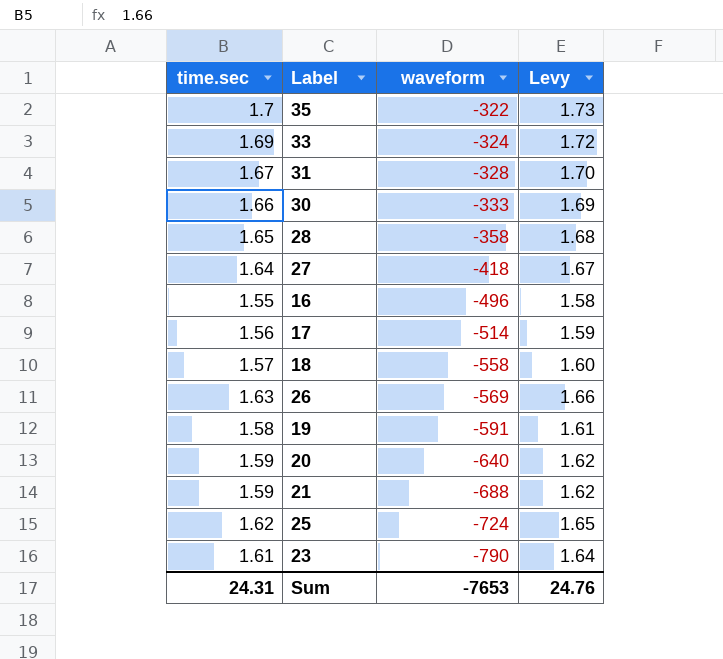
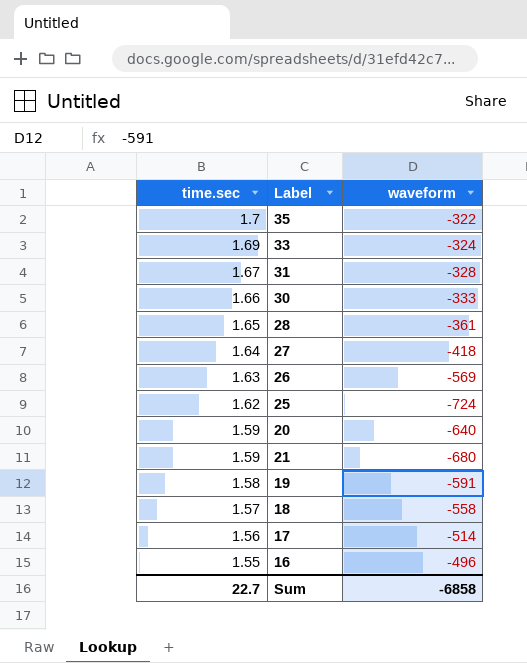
row order: waveform descending -> time.sec descending
column Levy | formula: [time.sec] * 1.02 -> none
row 23: 1.61 | -790 | 1.64 -> none
28 | waveform: -358 -> -361
21 | waveform: -688 -> -680
Sum | time.sec: 24.31 -> 22.7
Sum | waveform: -7653 -> -6858

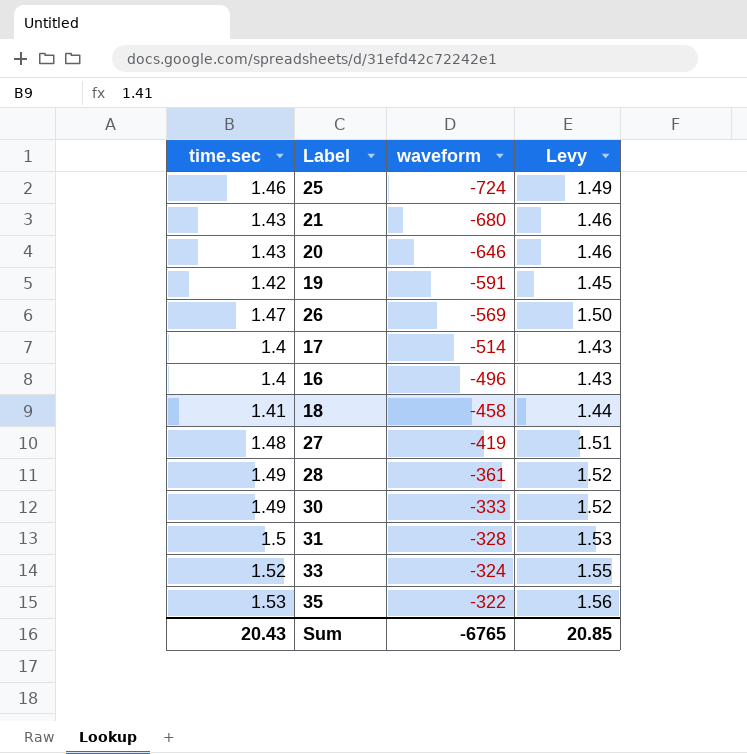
row order: time.sec descending -> waveform ascending
column Levy | formula: none -> [time.sec] * 1.02
25 | time.sec: 1.62 -> 1.46
21 | time.sec: 1.59 -> 1.43
20 | time.sec: 1.59 -> 1.43
20 | waveform: -640 -> -646
19 | time.sec: 1.58 -> 1.42
26 | time.sec: 1.63 -> 1.47
17 | time.sec: 1.56 -> 1.4
16 | time.sec: 1.55 -> 1.4
18 | time.sec: 1.57 -> 1.41
18 | waveform: -558 -> -458
27 | time.sec: 1.64 -> 1.48
27 | waveform: -418 -> -419
28 | time.sec: 1.65 -> 1.49
30 | time.sec: 1.66 -> 1.49
31 | time.sec: 1.67 -> 1.5
33 | time.sec: 1.69 -> 1.52
35 | time.sec: 1.7 -> 1.53
Sum | time.sec: 22.7 -> 20.43
Sum | waveform: -6858 -> -6765

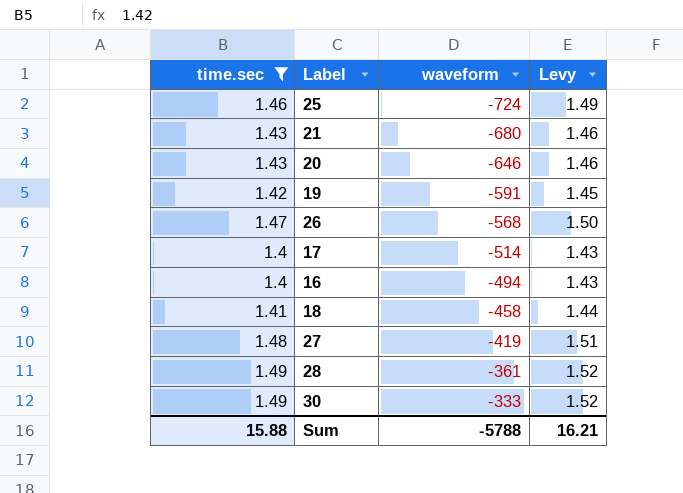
filter: none -> time.sec <= 1.49
26 | waveform: -569 -> -568
16 | waveform: -496 -> -494
Sum | time.sec: 20.43 -> 15.88
Sum | waveform: -6765 -> -5788
Sum | Levy: 20.85 -> 16.21

